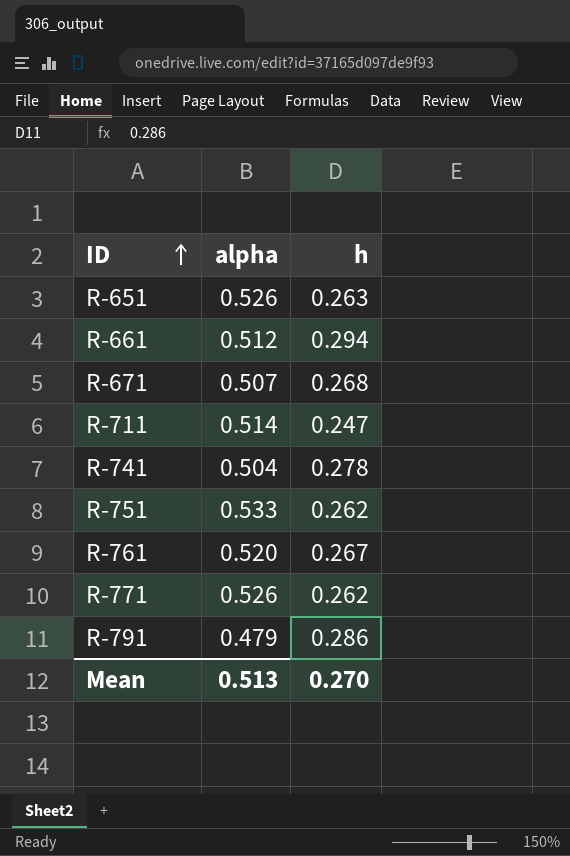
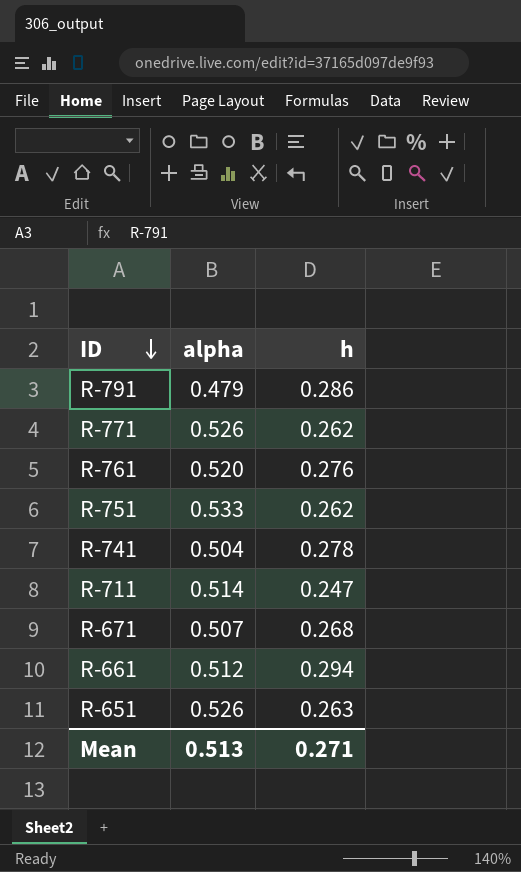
row order: ID ascending -> ID descending
R-761 | h: 0.267 -> 0.276
Mean | h: 0.270 -> 0.271

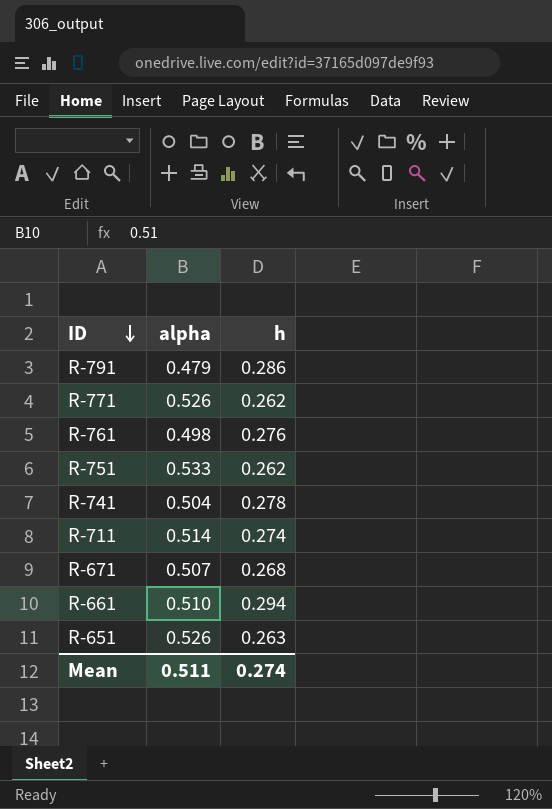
R-761 | alpha: 0.520 -> 0.498
R-711 | h: 0.247 -> 0.274
R-661 | alpha: 0.512 -> 0.510
Mean | alpha: 0.513 -> 0.511
Mean | h: 0.271 -> 0.274

